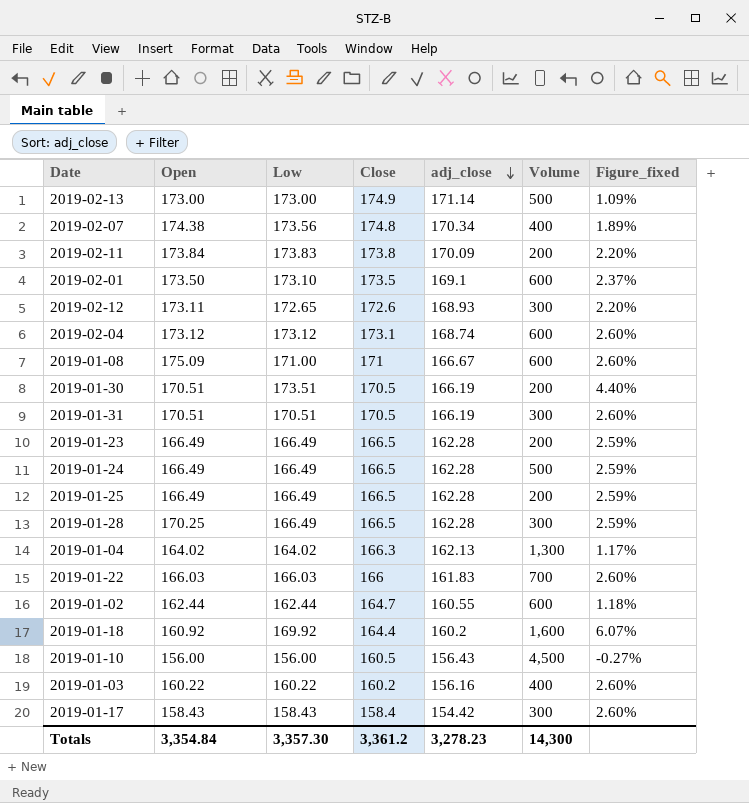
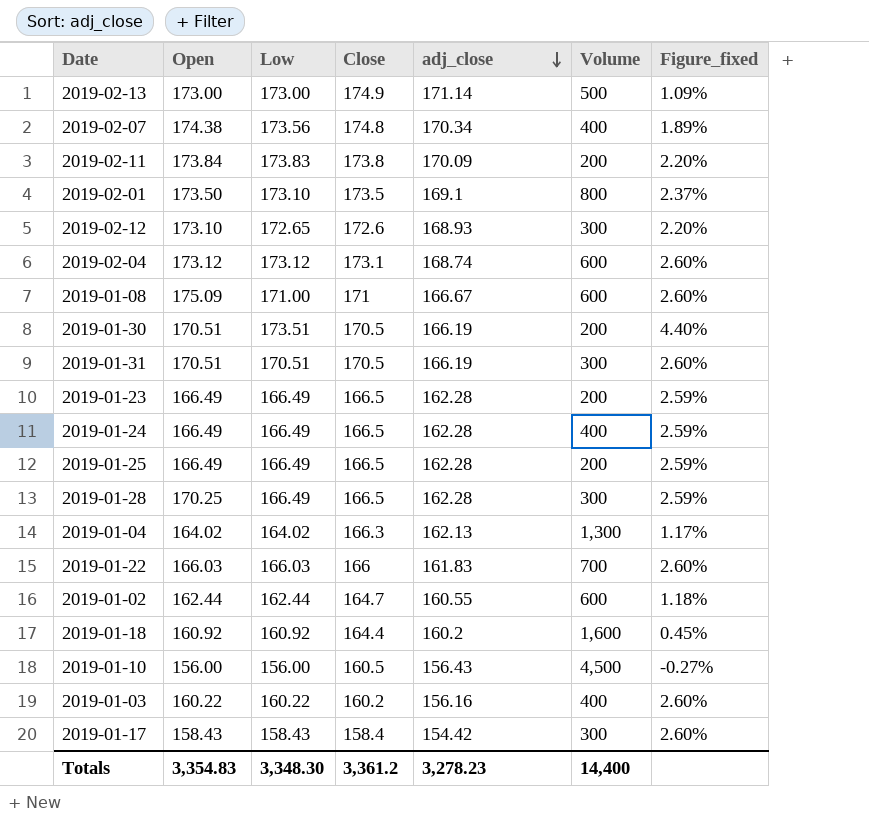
2019-02-01 | Volume: 600 -> 800
2019-02-12 | Open: 173.11 -> 173.10
2019-01-24 | Volume: 500 -> 400
2019-01-18 | Low: 169.92 -> 160.92
2019-01-18 | Figure_fixed: 6.07% -> 0.45%
Totals | Open: 3,354.84 -> 3,354.83
Totals | Low: 3,357.30 -> 3,348.30
Totals | Volume: 14,300 -> 14,400

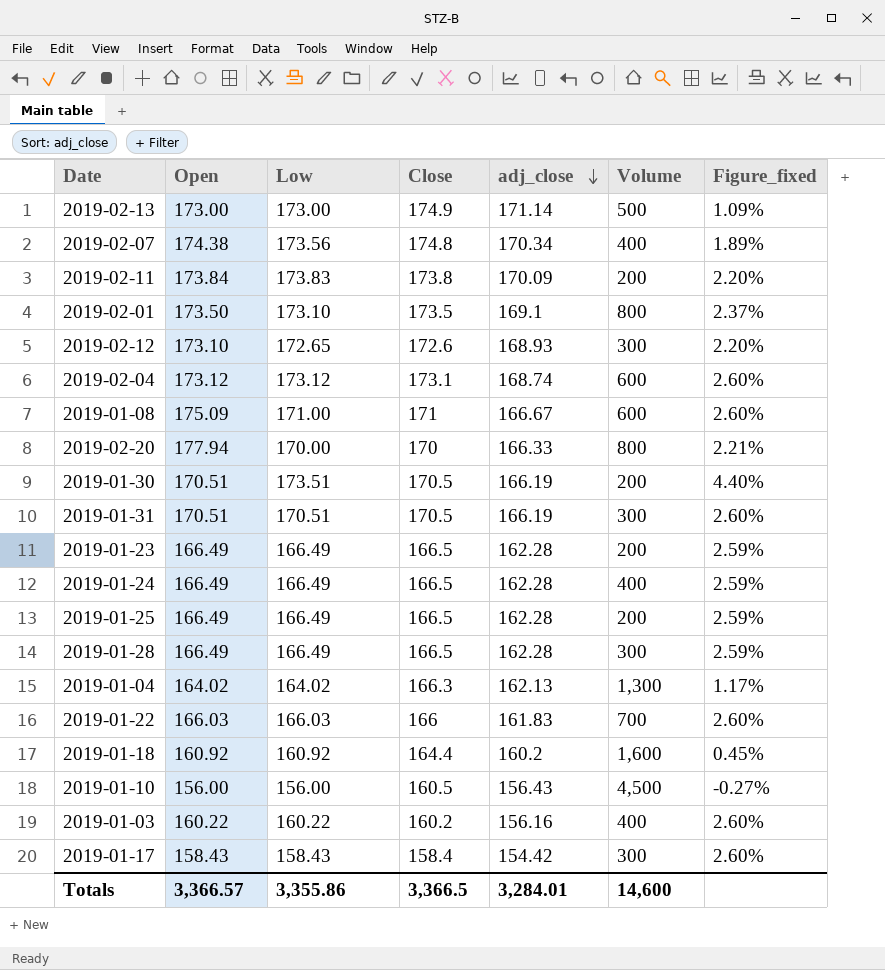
row 2019-01-02: 162.44 | 162.44 | 164.7 | 160.55 | 600 | 1.18% -> none
row 2019-02-20: none -> 177.94 | 170.00 | 170 | 166.33 | 800 | 2.21%
2019-01-28 | Open: 170.25 -> 166.49
Totals | Open: 3,354.83 -> 3,366.57
Totals | Low: 3,348.30 -> 3,355.86
Totals | Close: 3,361.2 -> 3,366.5
Totals | adj_close: 3,278.23 -> 3,284.01
Totals | Volume: 14,400 -> 14,600

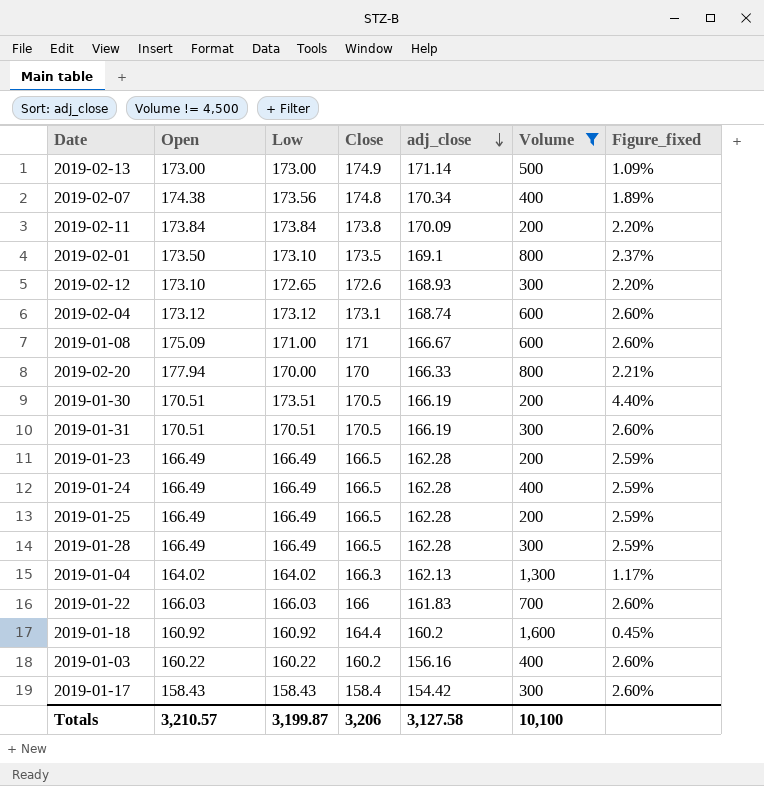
filter: none -> Volume != 4,500
2019-02-11 | Low: 173.83 -> 173.84
Totals | Open: 3,366.57 -> 3,210.57
Totals | Low: 3,355.86 -> 3,199.87
Totals | Close: 3,366.5 -> 3,206
Totals | adj_close: 3,284.01 -> 3,127.58
Totals | Volume: 14,600 -> 10,100

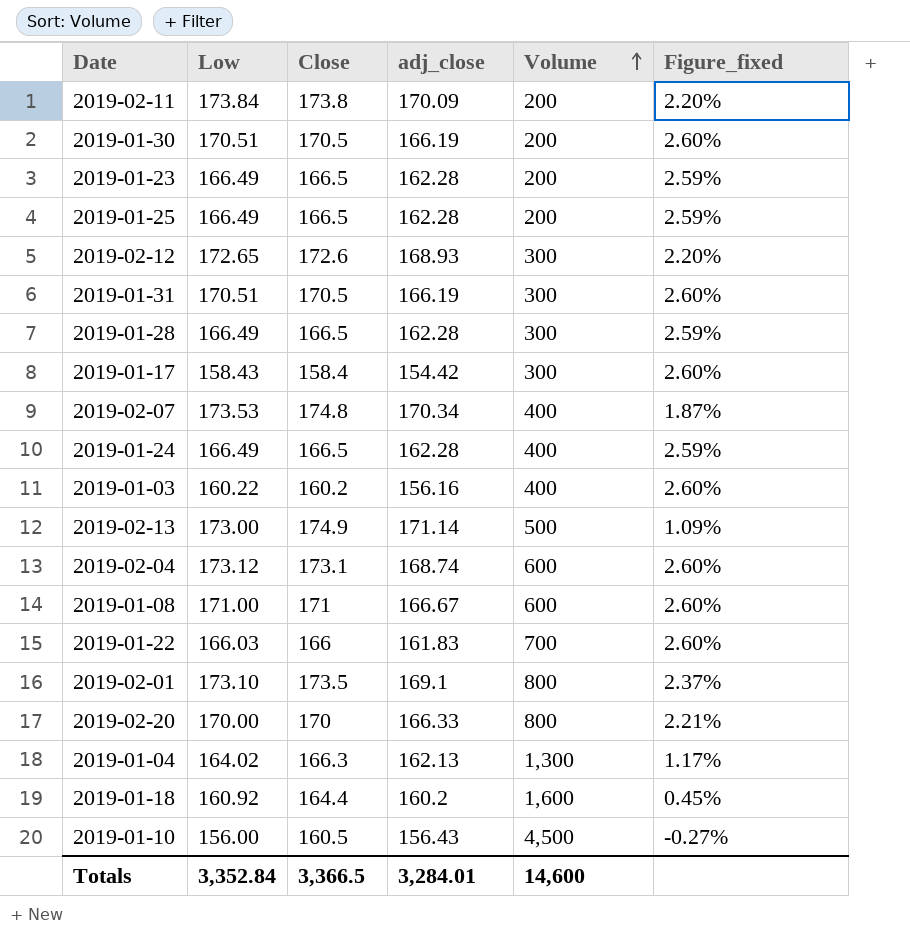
filter: Volume != 4,500 -> none
row order: adj_close descending -> Volume ascending
column Open | position: 2 -> none
2019-01-30 | Low: 173.51 -> 170.51
2019-01-30 | Figure_fixed: 4.40% -> 2.60%
2019-02-07 | Low: 173.56 -> 173.53
2019-02-07 | Figure_fixed: 1.89% -> 1.87%
Totals | Low: 3,199.87 -> 3,352.84
Totals | Close: 3,206 -> 3,366.5
Totals | adj_close: 3,127.58 -> 3,284.01
Totals | Volume: 10,100 -> 14,600

